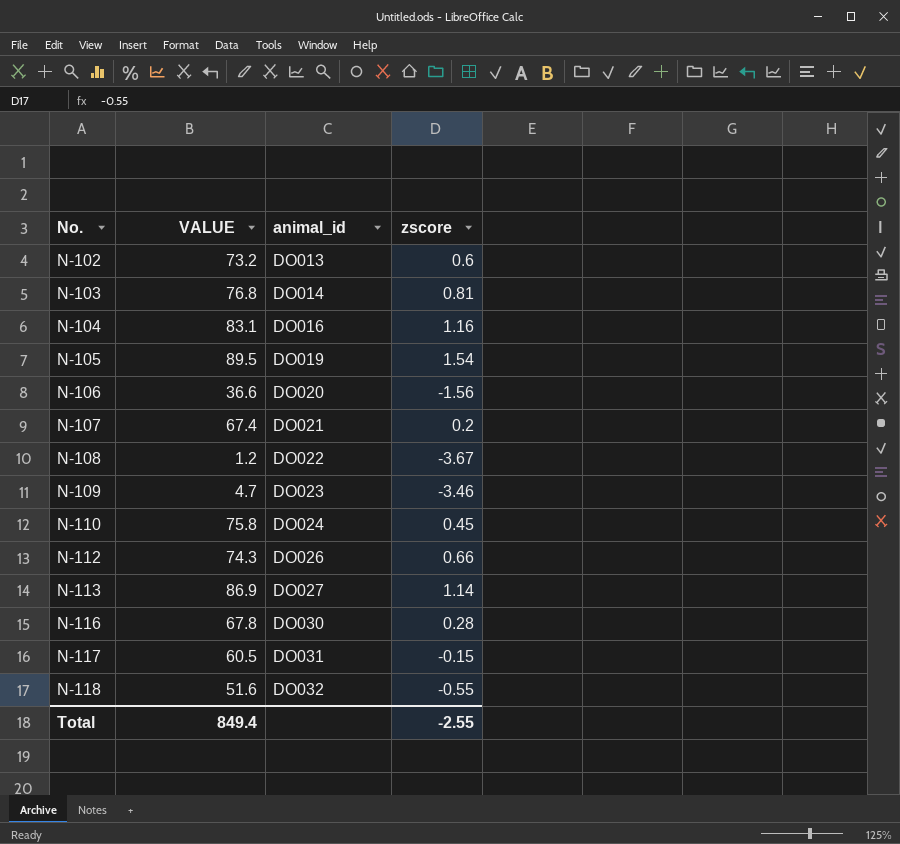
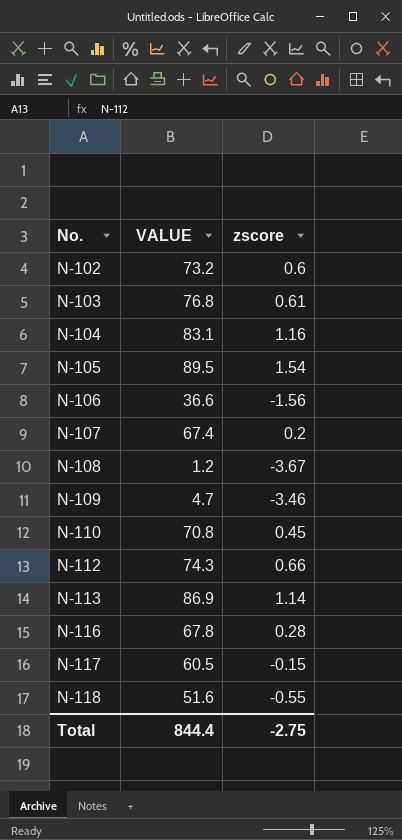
column animal_id | position: 3 -> none
N-103 | zscore: 0.81 -> 0.61
N-110 | VALUE: 75.8 -> 70.8
Total | VALUE: 849.4 -> 844.4
Total | zscore: -2.55 -> -2.75

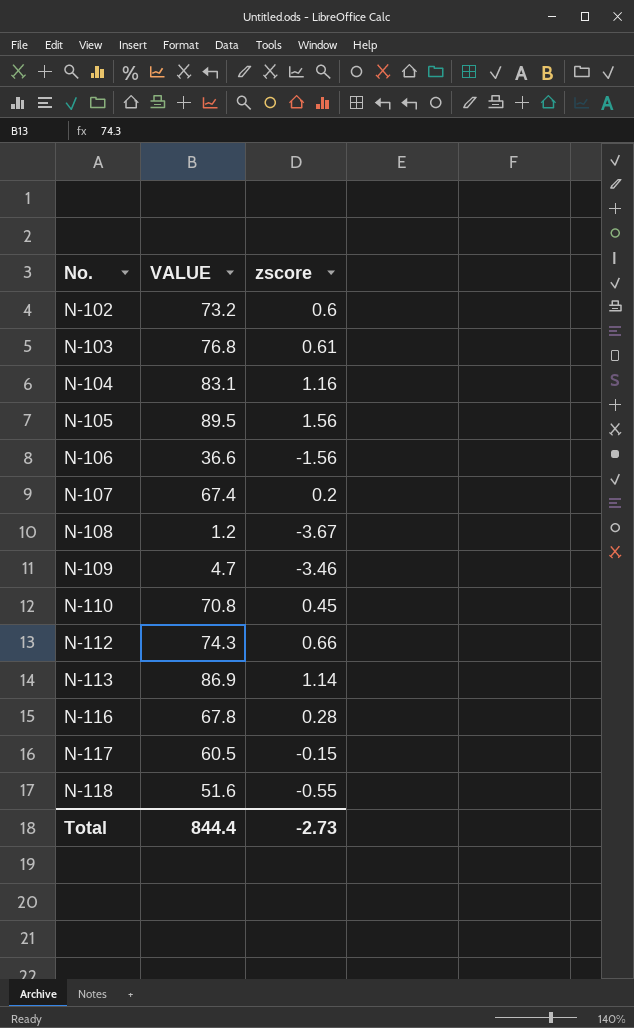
N-105 | zscore: 1.54 -> 1.56
Total | zscore: -2.75 -> -2.73

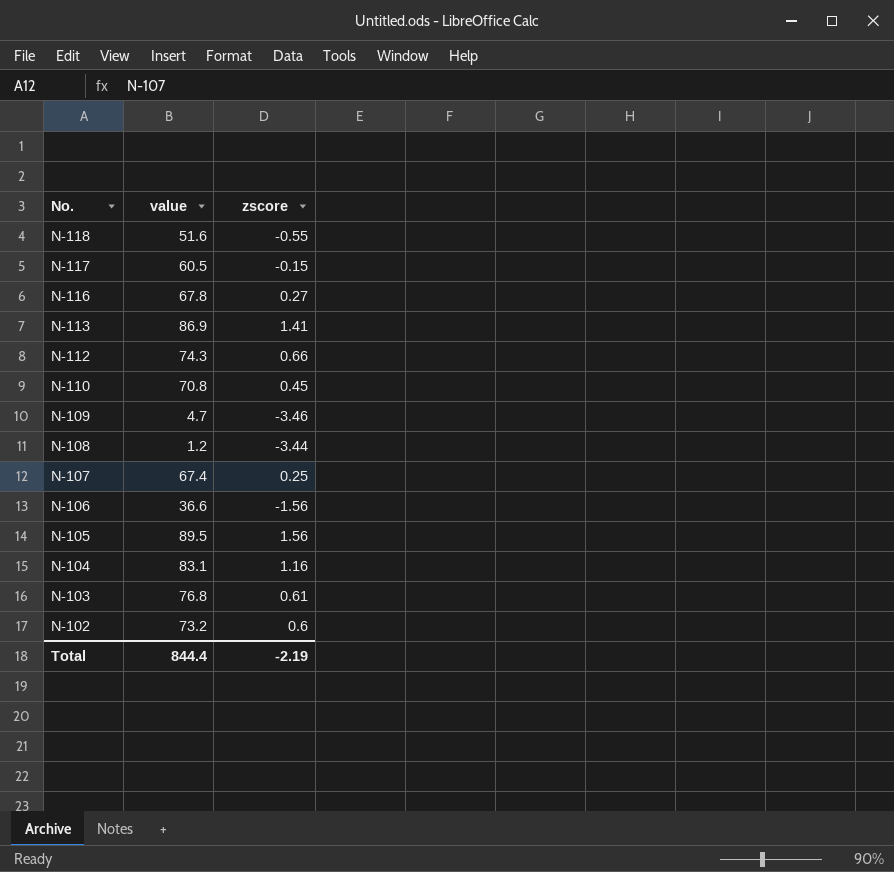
row order: No. ascending -> No. descending
column name: VALUE -> value
N-116 | zscore: 0.28 -> 0.27
N-113 | zscore: 1.14 -> 1.41
N-108 | zscore: -3.67 -> -3.44
N-107 | zscore: 0.2 -> 0.25
Total | zscore: -2.73 -> -2.19

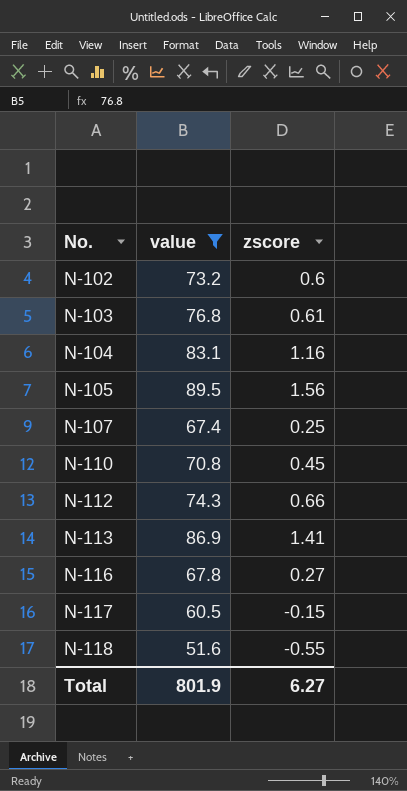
filter: none -> value >= 51.6
row order: No. descending -> No. ascending
Total | value: 844.4 -> 801.9
Total | zscore: -2.19 -> 6.27

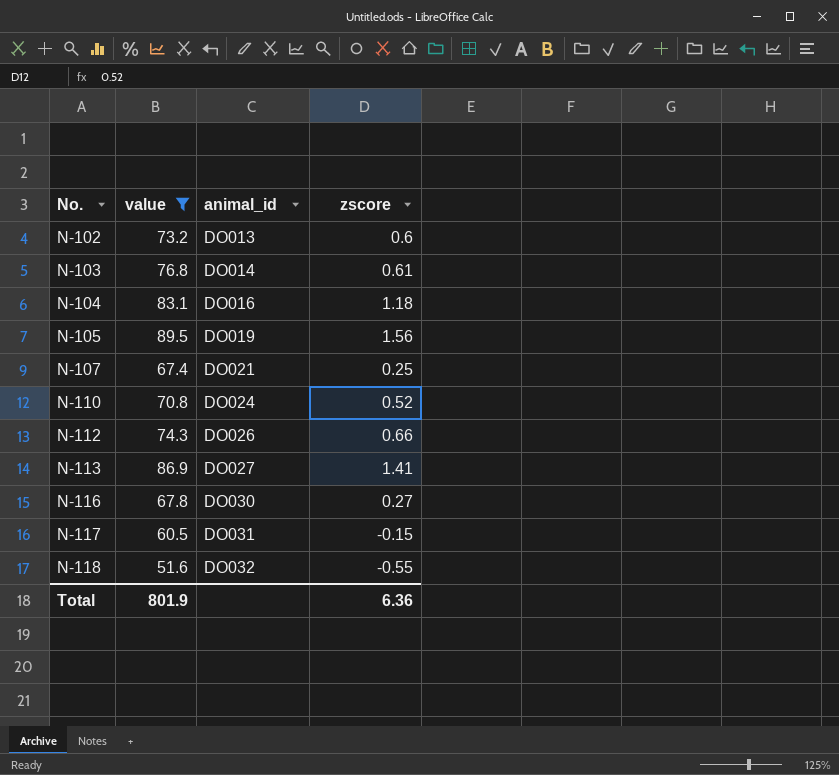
column animal_id | position: none -> 3
N-104 | zscore: 1.16 -> 1.18
N-110 | zscore: 0.45 -> 0.52
Total | zscore: 6.27 -> 6.36

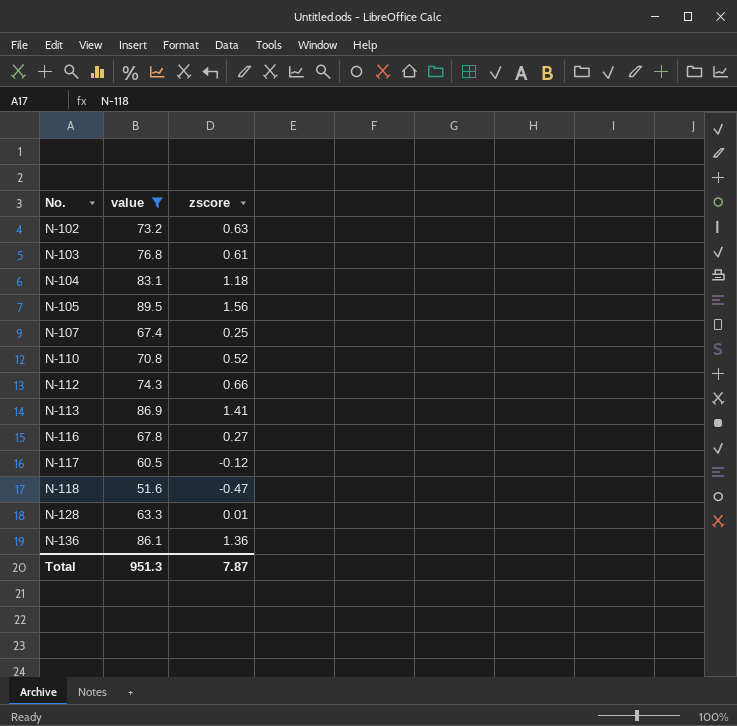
column animal_id | position: 3 -> none
N-102 | zscore: 0.6 -> 0.63
N-117 | zscore: -0.15 -> -0.12
N-118 | zscore: -0.55 -> -0.47
row N-128: none -> 63.3 | 0.01
row N-136: none -> 86.1 | 1.36
Total | value: 801.9 -> 951.3
Total | zscore: 6.36 -> 7.87

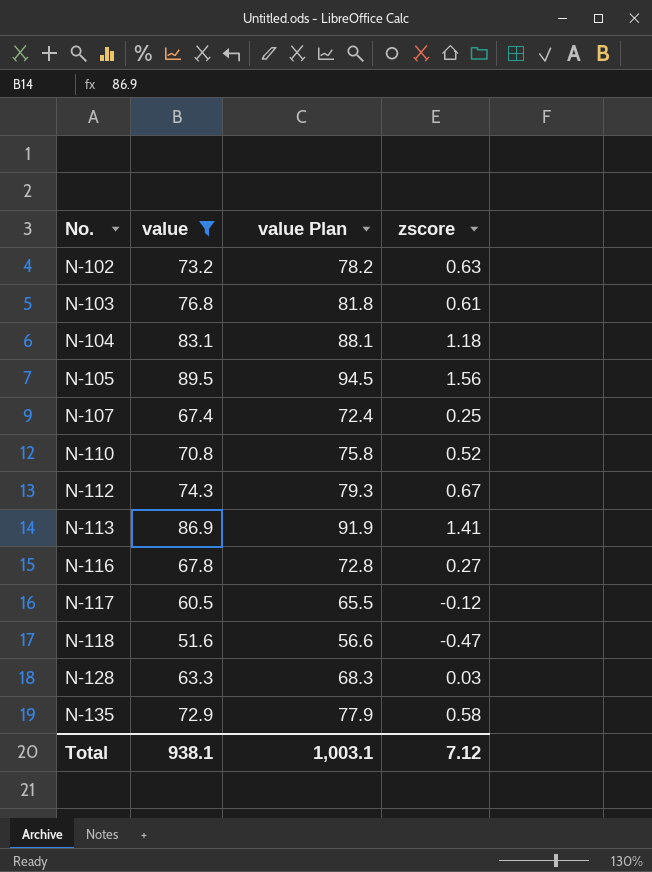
column value Plan | formula: none -> [value] + 5
row N-136: 86.1 | 1.36 -> none
N-112 | zscore: 0.66 -> 0.67
N-128 | zscore: 0.01 -> 0.03
row N-135: none -> 72.9 | 77.9 | 0.58
Total | value: 951.3 -> 938.1
Total | zscore: 7.87 -> 7.12

